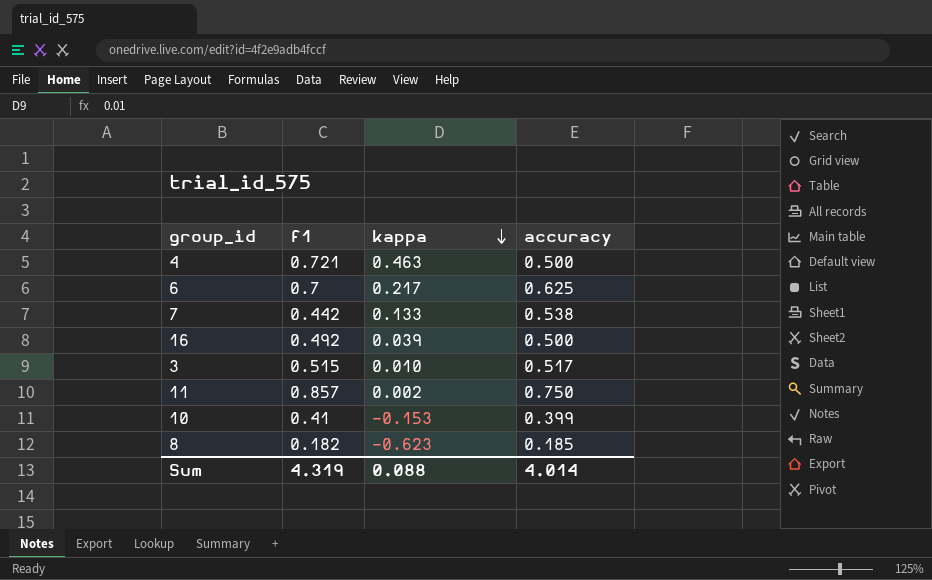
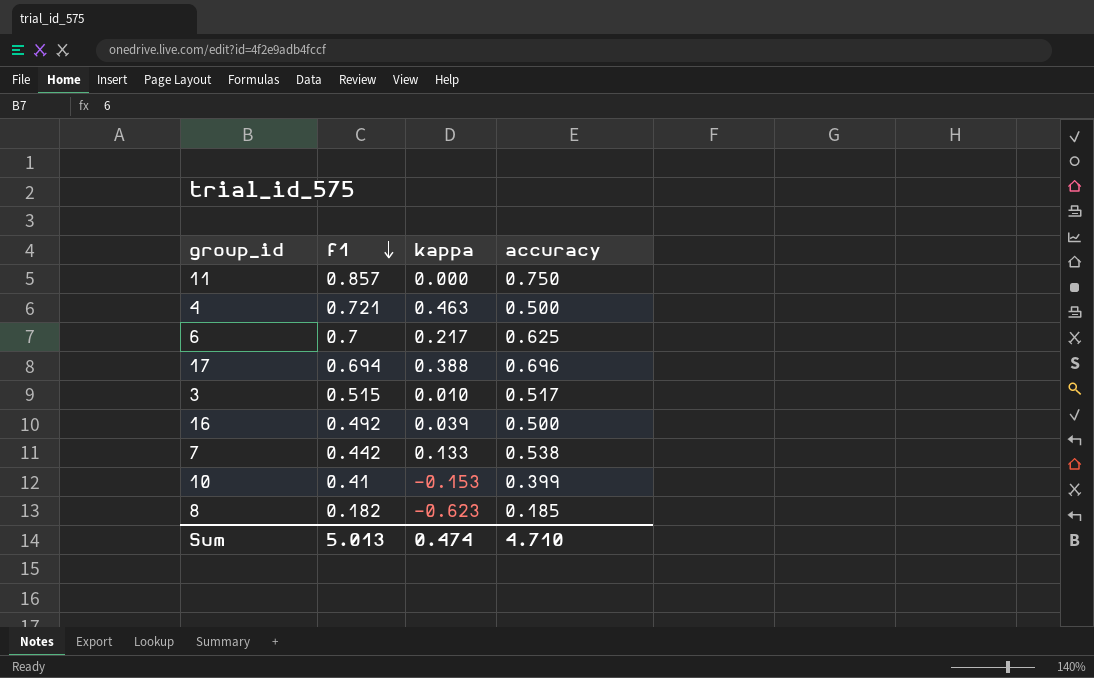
row order: kappa descending -> f1 descending
11 | kappa: 0.002 -> 0.000
row 17: none -> 0.694 | 0.388 | 0.696
Sum | f1: 4.319 -> 5.013
Sum | kappa: 0.088 -> 0.474
Sum | accuracy: 4.014 -> 4.710

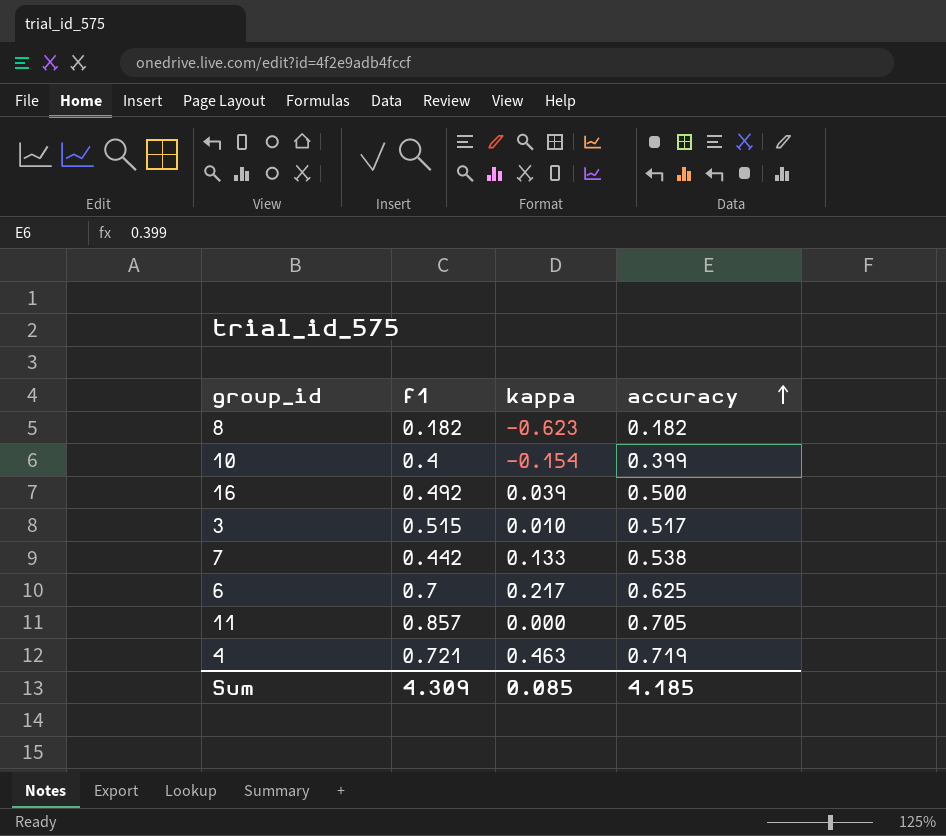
row order: f1 descending -> accuracy ascending
row 17: 0.694 | 0.388 | 0.696 -> none
8 | accuracy: 0.185 -> 0.182
10 | f1: 0.41 -> 0.4
10 | kappa: -0.153 -> -0.154
11 | accuracy: 0.750 -> 0.705
4 | accuracy: 0.500 -> 0.719
Sum | f1: 5.013 -> 4.309
Sum | kappa: 0.474 -> 0.085
Sum | accuracy: 4.710 -> 4.185

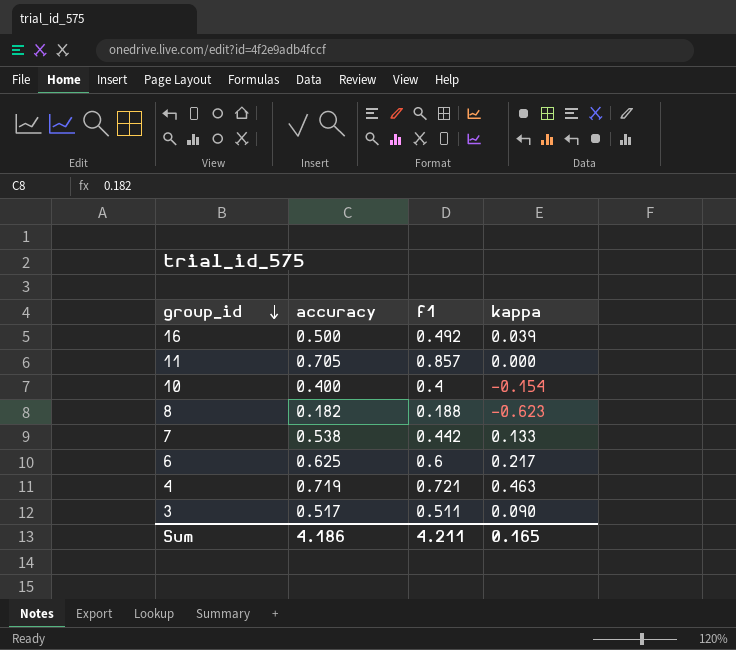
row order: accuracy ascending -> group_id descending
column accuracy | position: 4 -> 2
10 | accuracy: 0.399 -> 0.400
8 | f1: 0.182 -> 0.188
6 | f1: 0.7 -> 0.6
3 | f1: 0.515 -> 0.511
3 | kappa: 0.010 -> 0.090
Sum | accuracy: 4.185 -> 4.186
Sum | f1: 4.309 -> 4.211
Sum | kappa: 0.085 -> 0.165

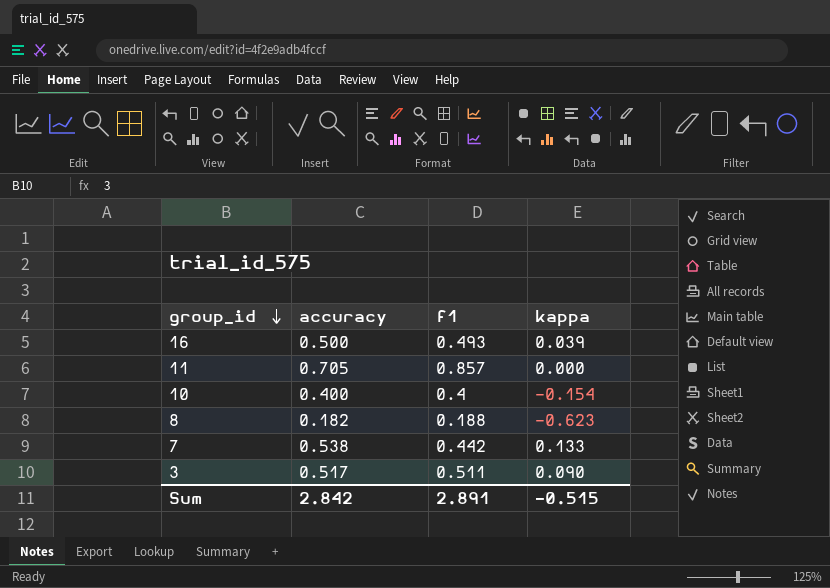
row 6: 0.625 | 0.6 | 0.217 -> none
row 4: 0.719 | 0.721 | 0.463 -> none
16 | f1: 0.492 -> 0.493
Sum | accuracy: 4.186 -> 2.842
Sum | f1: 4.211 -> 2.891
Sum | kappa: 0.165 -> -0.515

